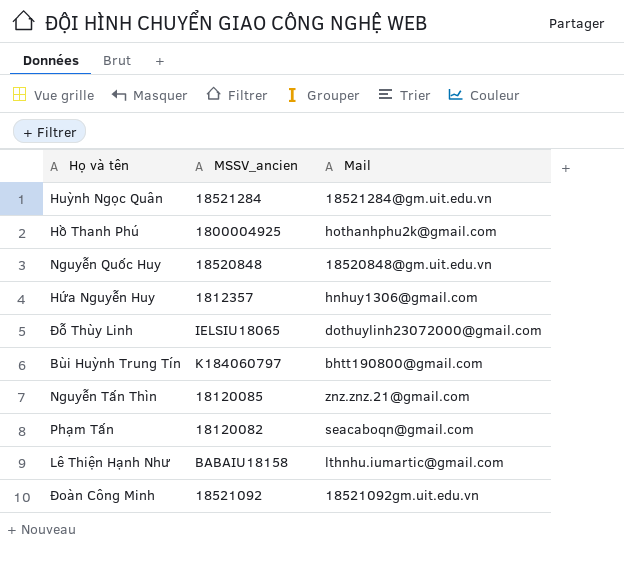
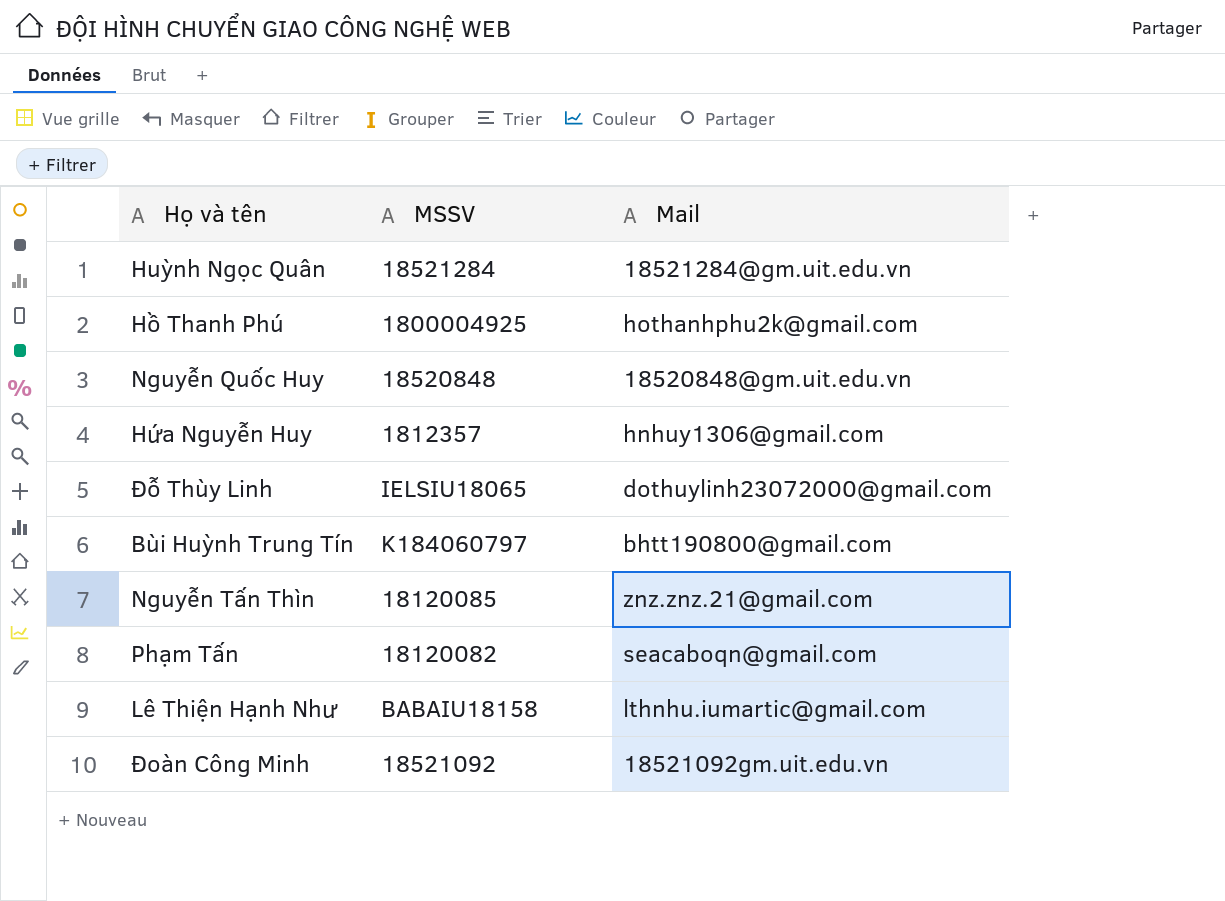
column name: MSSV_ancien -> MSSV

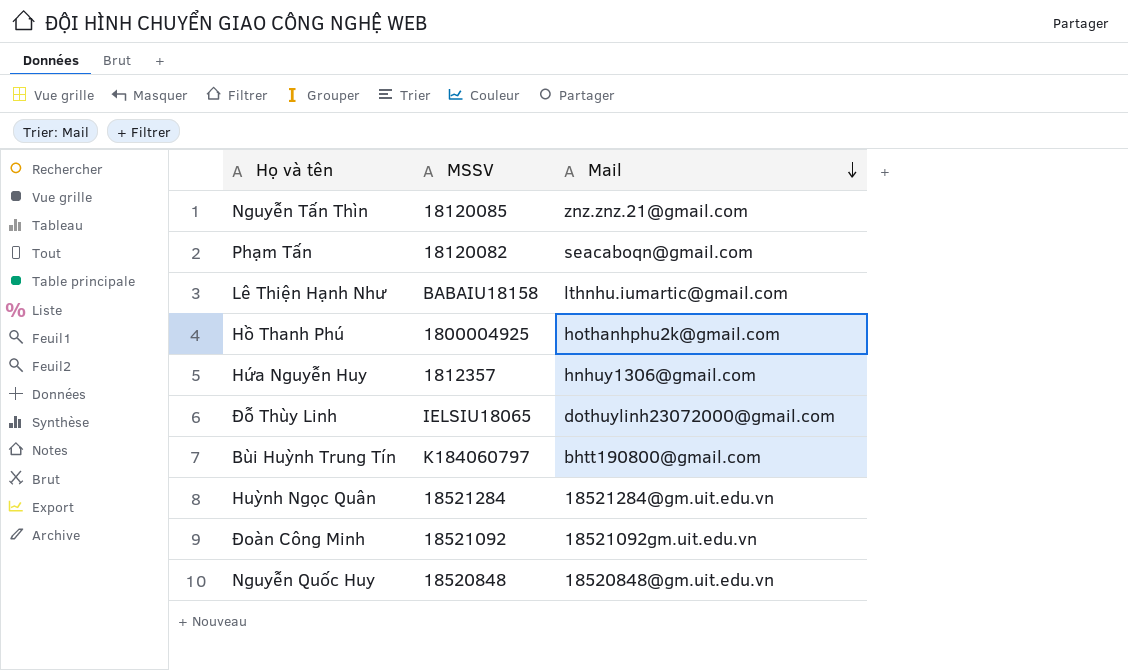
row order: none -> Mail descending

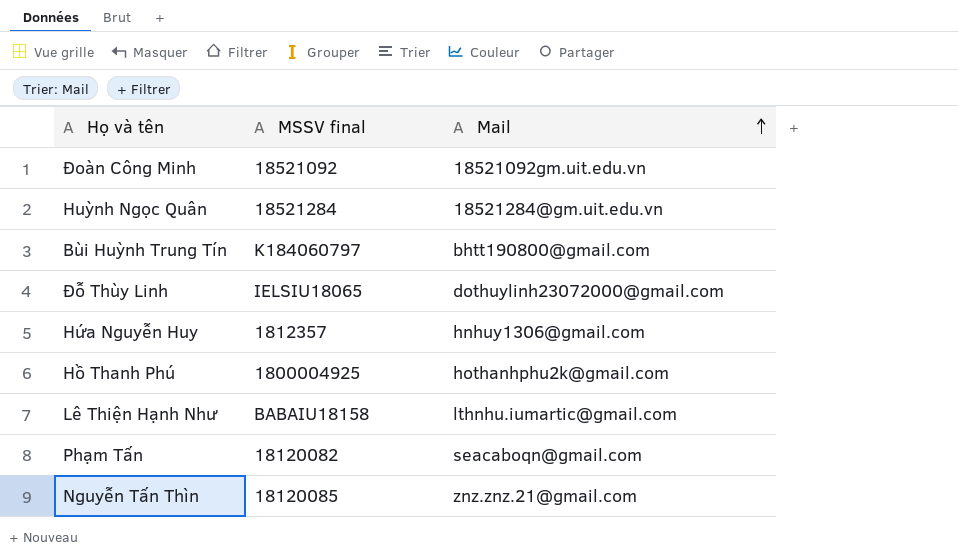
row order: Mail descending -> Mail ascending
column name: MSSV -> MSSV final
row Nguyễn Quốc Huy: 18520848 | 18520848@gm.uit.edu.vn -> none

